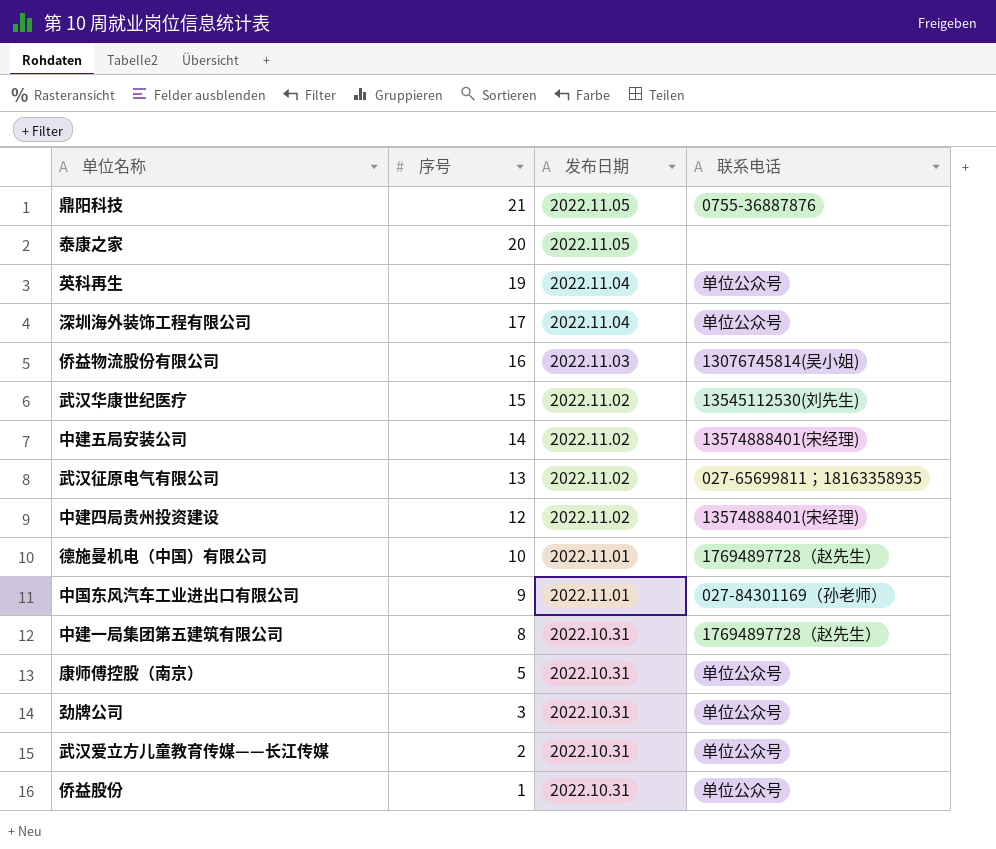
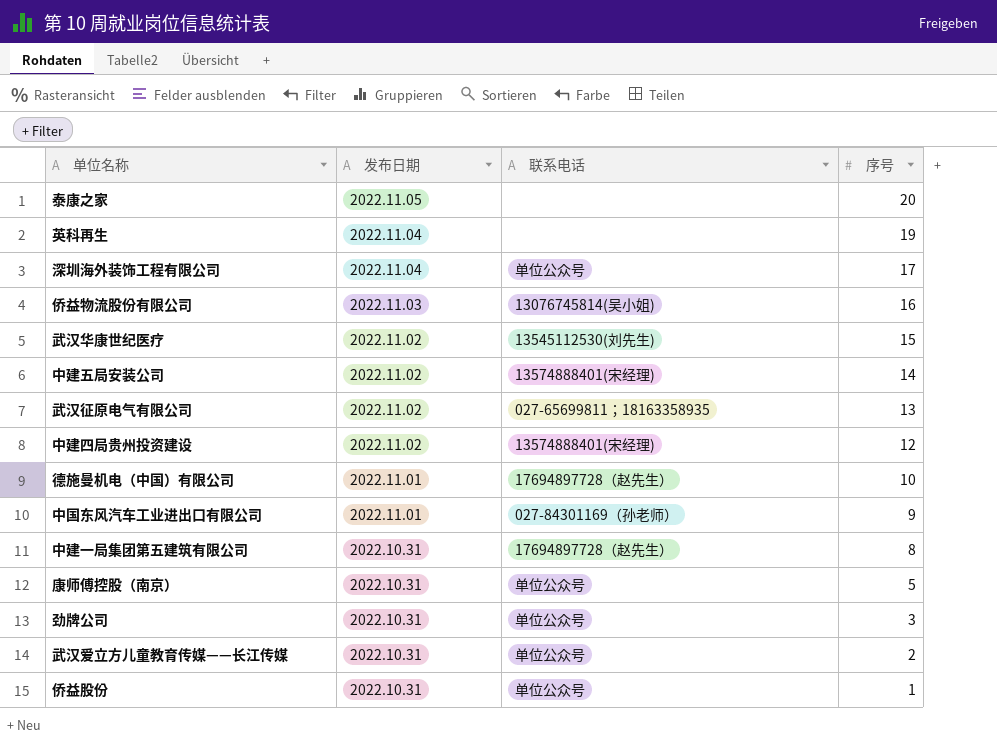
column 序号 | position: 2 -> 4
row 鼎阳科技: 21 | 2022.11.05 | 0755-36887876 -> none
英科再生 | 联系电话: 单位公众号 -> none

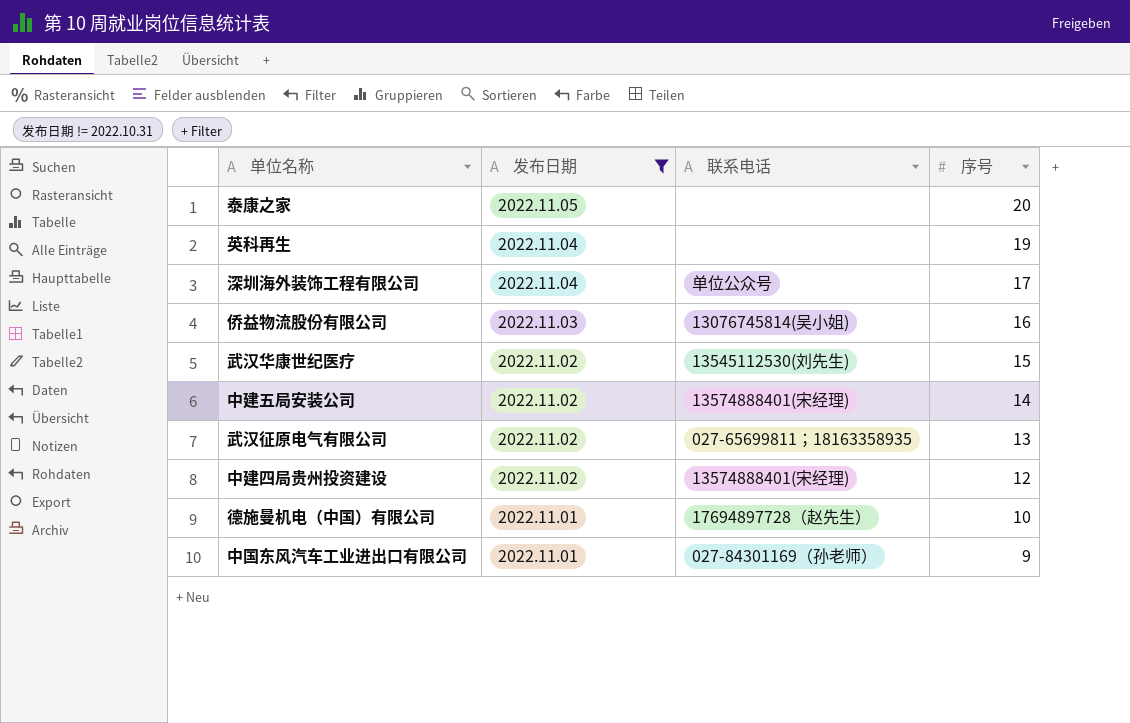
filter: none -> 发布日期 != 2022.10.31

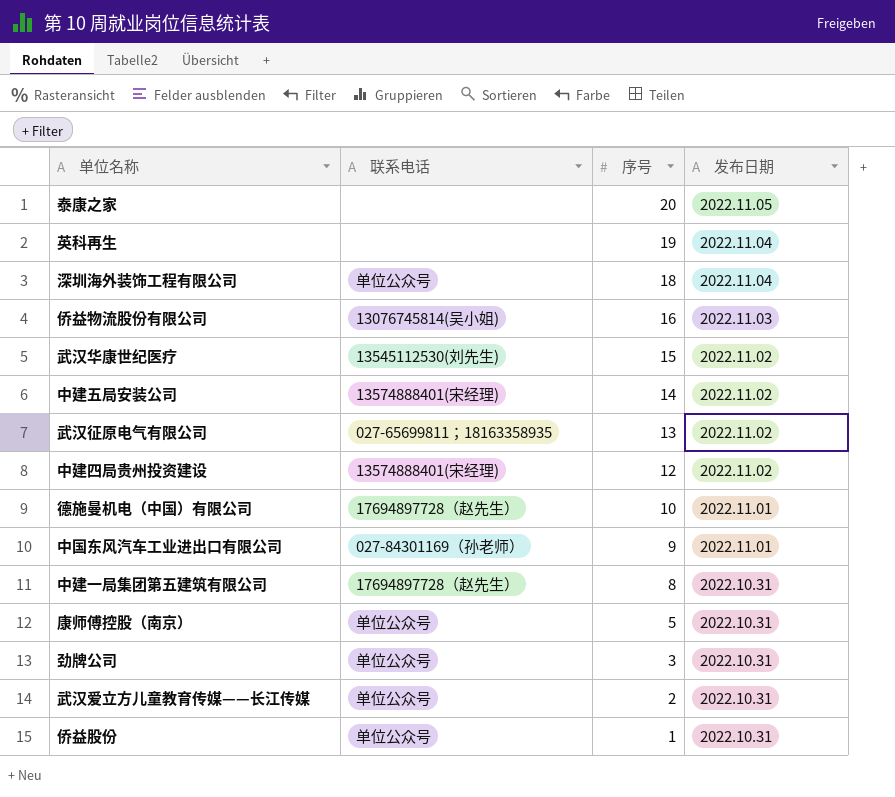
filter: 发布日期 != 2022.10.31 -> none
column 发布日期 | position: 2 -> 4
深圳海外装饰工程有限公司 | 序号: 17 -> 18

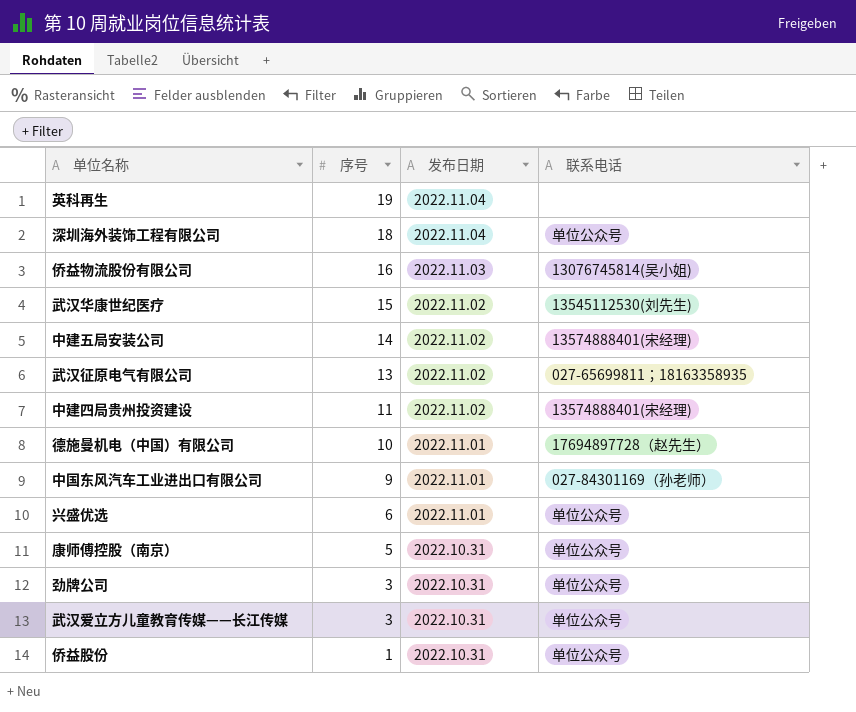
column 联系电话 | position: 2 -> 4
row 泰康之家: none | 20 | 2022.11.05 -> none
row 中建一局集团第五建筑有限公司: 17694897728（赵先生） | 8 | 2022.10.31 -> none
中建四局贵州投资建设 | 序号: 12 -> 11
row 兴盛优选: none -> 6 | 2022.11.01 | 单位公众号
武汉爱立方儿童教育传媒——长江传媒 | 序号: 2 -> 3

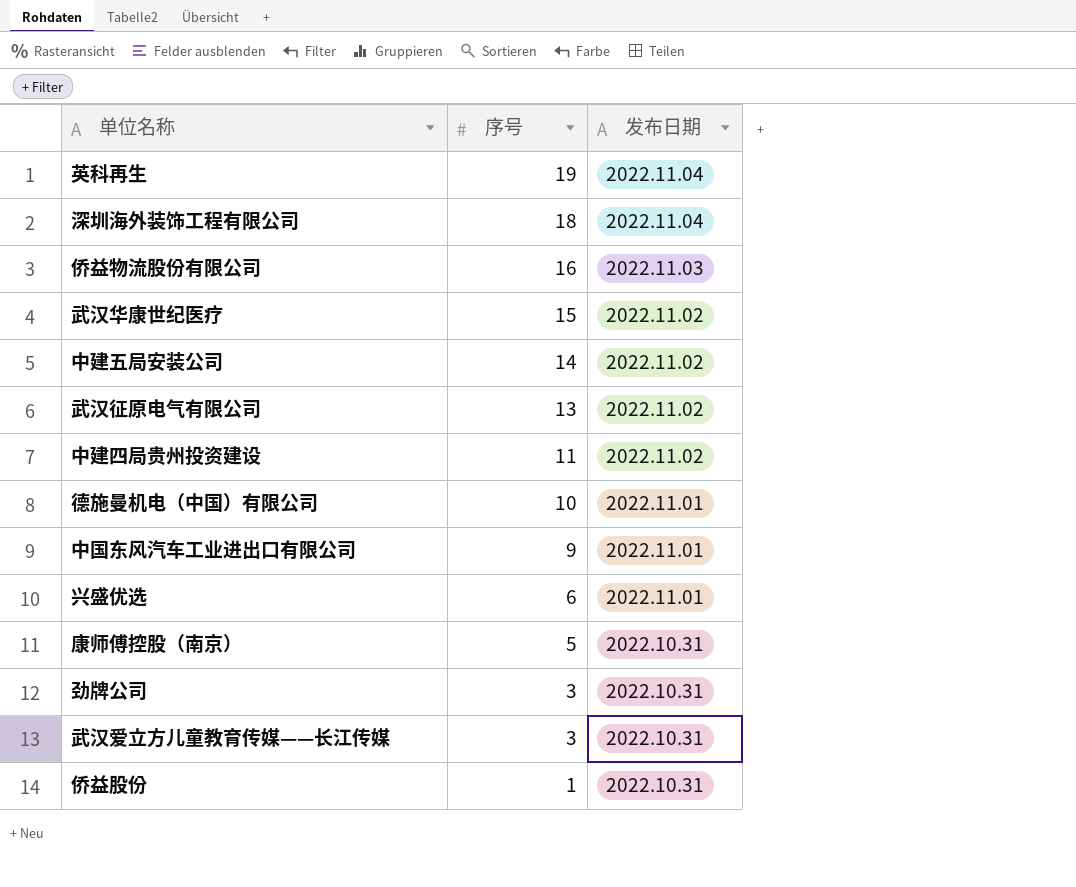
column 联系电话 | position: 4 -> none

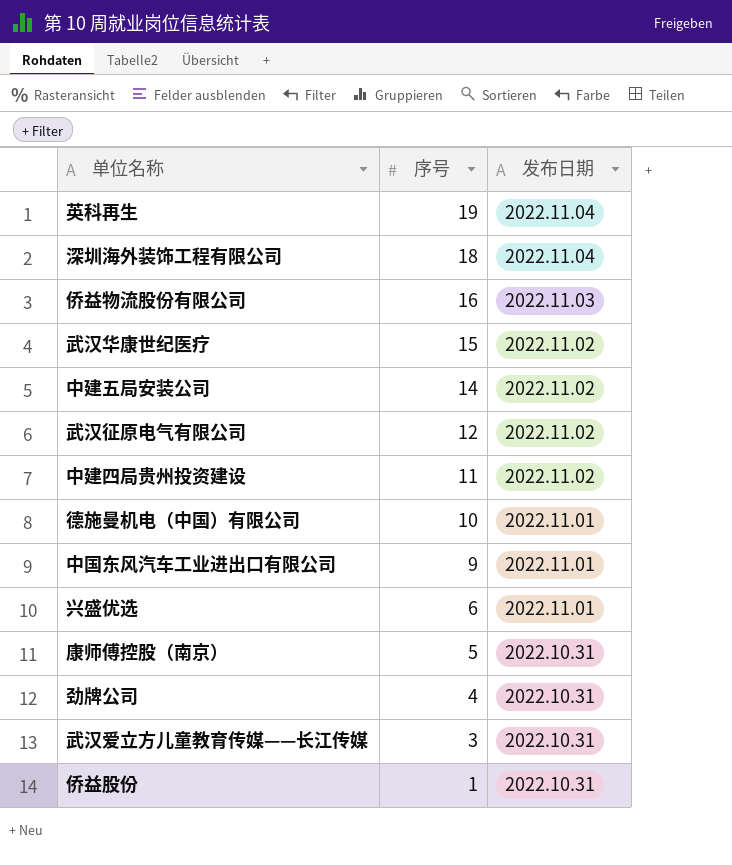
武汉征原电气有限公司 | 序号: 13 -> 12
劲牌公司 | 序号: 3 -> 4

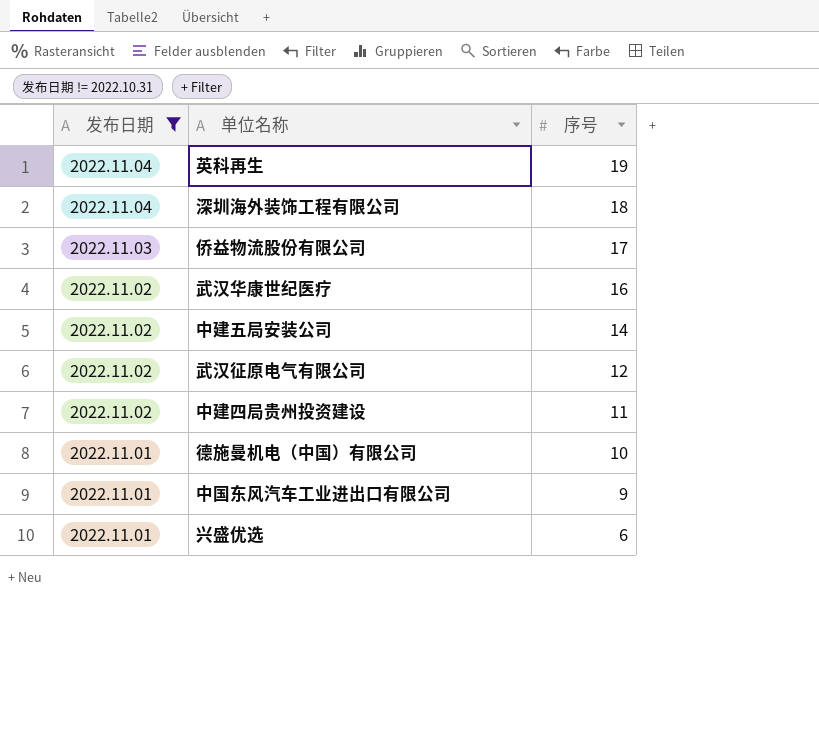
filter: none -> 发布日期 != 2022.10.31
column 发布日期 | position: 3 -> 1
侨益物流股份有限公司 | 序号: 16 -> 17
武汉华康世纪医疗 | 序号: 15 -> 16

